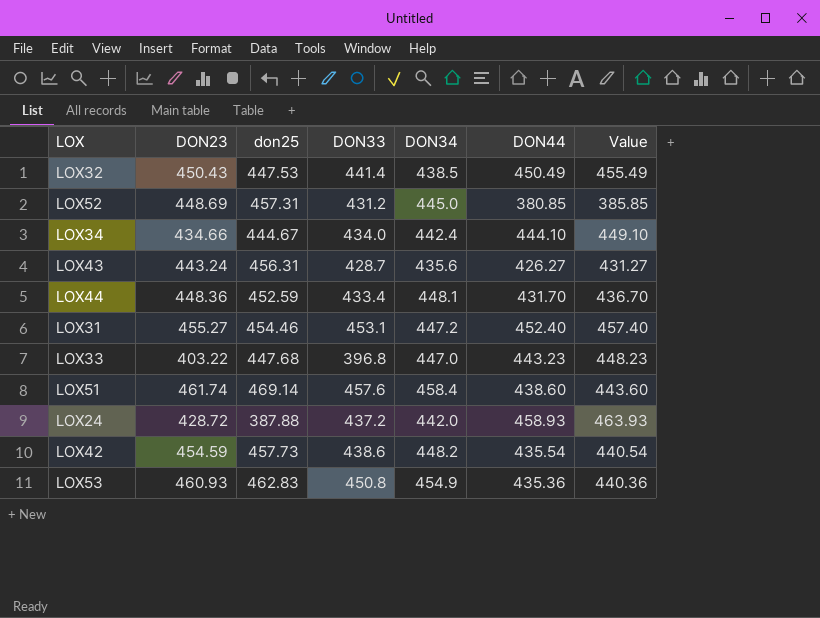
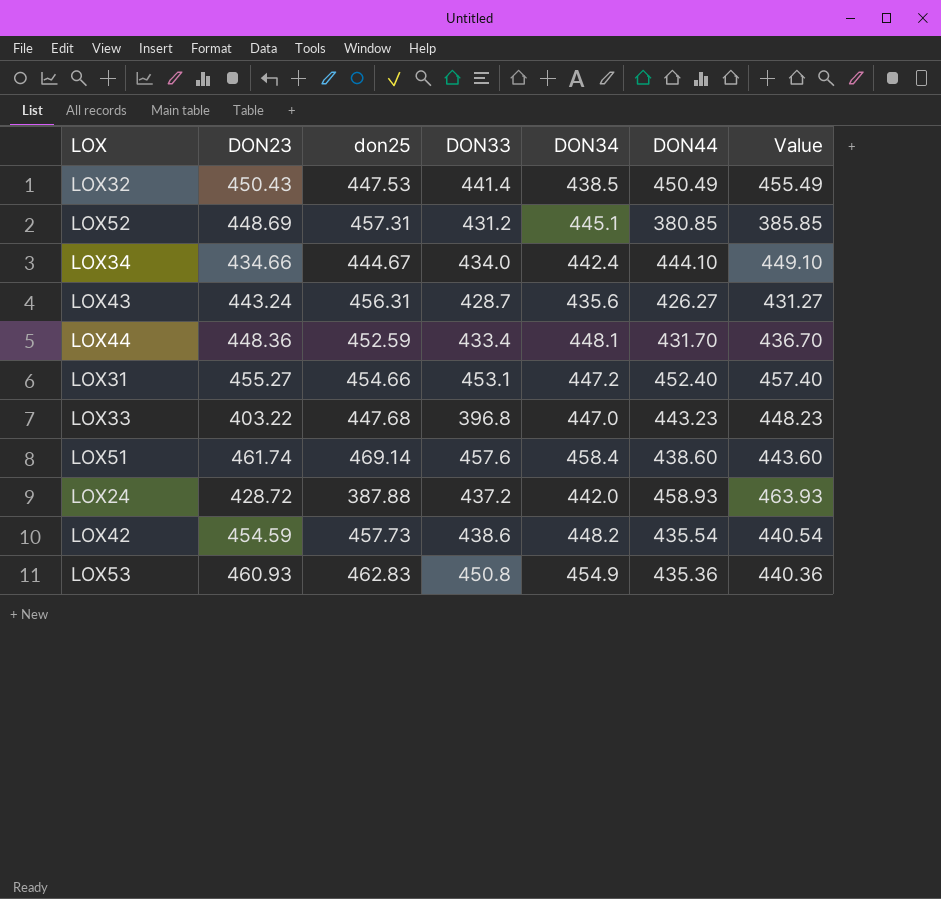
LOX52 | DON34: 445.0 -> 445.1
LOX31 | don25: 454.46 -> 454.66

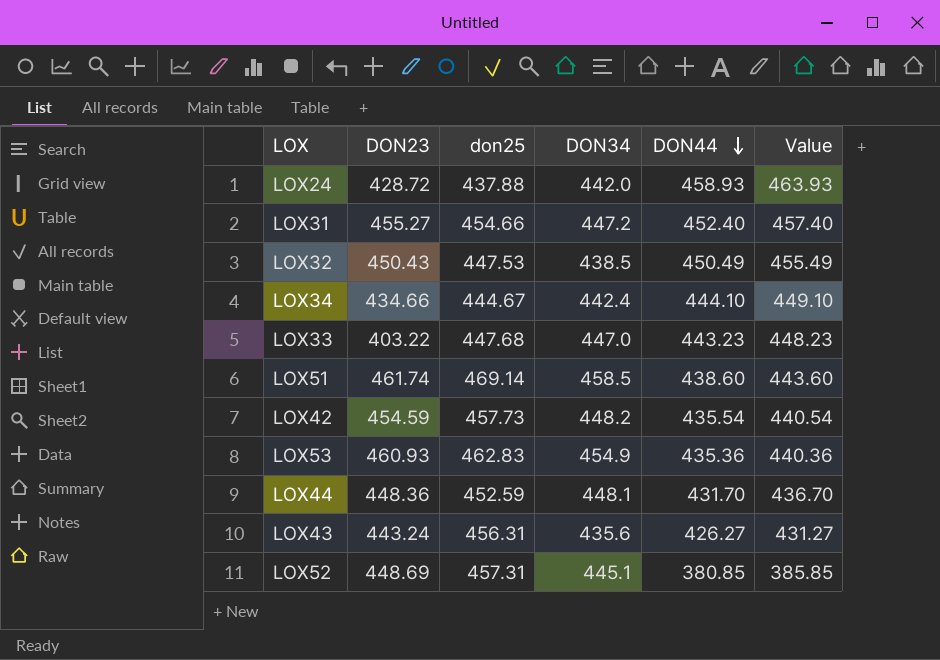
row order: none -> DON44 descending
column DON33 | position: 4 -> none
LOX24 | don25: 387.88 -> 437.88
LOX51 | DON34: 458.4 -> 458.5

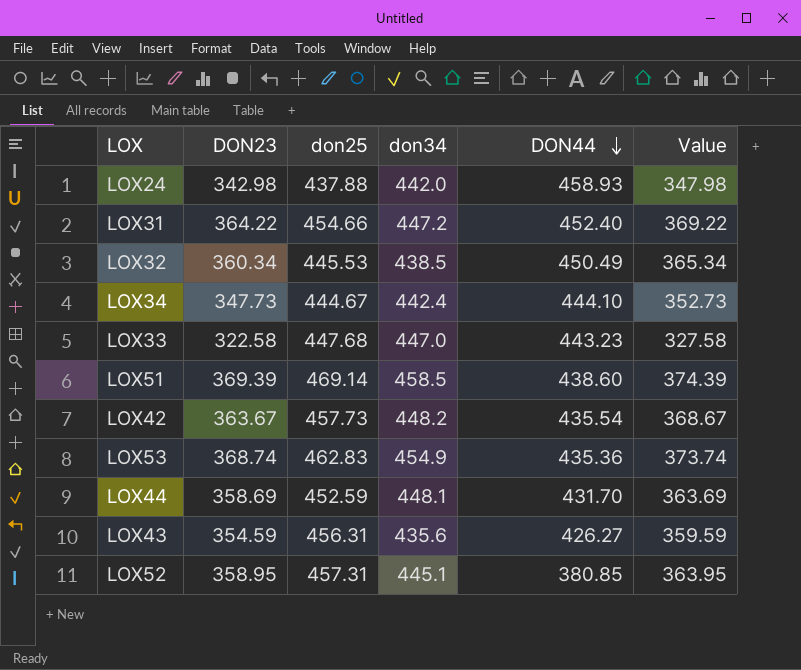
column name: DON34 -> don34
column Value | formula: [DON44] + 5 -> [DON23] + 5
LOX24 | DON23: 428.72 -> 342.98
LOX31 | DON23: 455.27 -> 364.22
LOX32 | DON23: 450.43 -> 360.34
LOX32 | don25: 447.53 -> 445.53
LOX34 | DON23: 434.66 -> 347.73
LOX33 | DON23: 403.22 -> 322.58
LOX51 | DON23: 461.74 -> 369.39
LOX42 | DON23: 454.59 -> 363.67
LOX53 | DON23: 460.93 -> 368.74
LOX44 | DON23: 448.36 -> 358.69
LOX43 | DON23: 443.24 -> 354.59
LOX52 | DON23: 448.69 -> 358.95

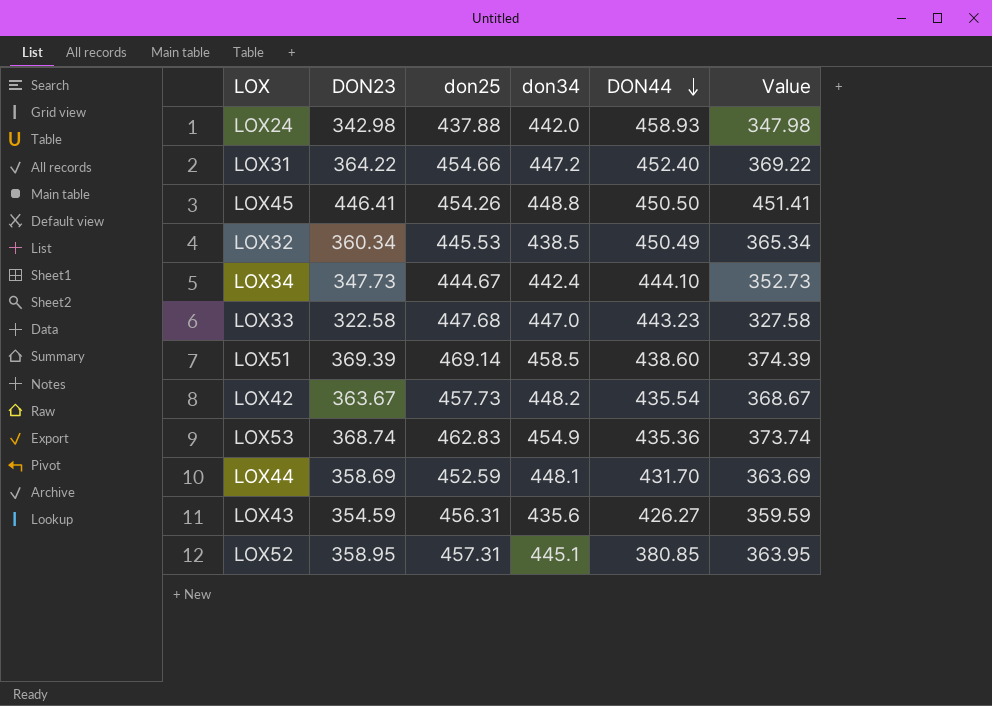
row LOX45: none -> 446.41 | 454.26 | 448.8 | 450.50 | 451.41

